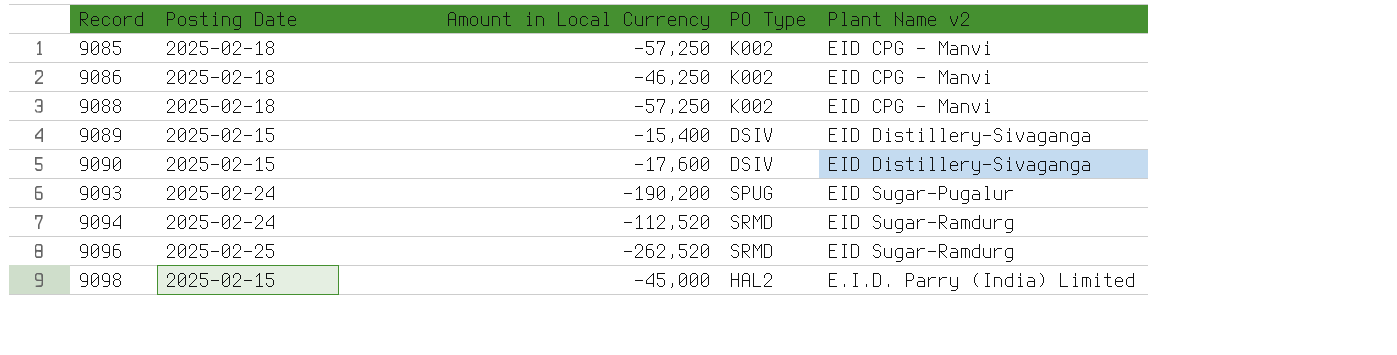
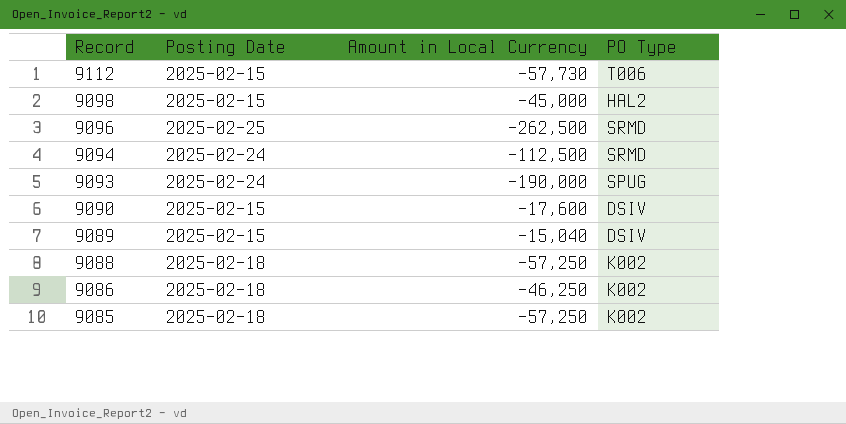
row order: Record ascending -> Record descending
column Plant Name v2 | position: 5 -> none
row 9112: none -> 2025-02-15 | -57,730 | T006
9096 | Amount in Local Currency: -262,520 -> -262,500
9094 | Amount in Local Currency: -112,520 -> -112,500
9093 | Amount in Local Currency: -190,200 -> -190,000
9089 | Amount in Local Currency: -15,400 -> -15,040

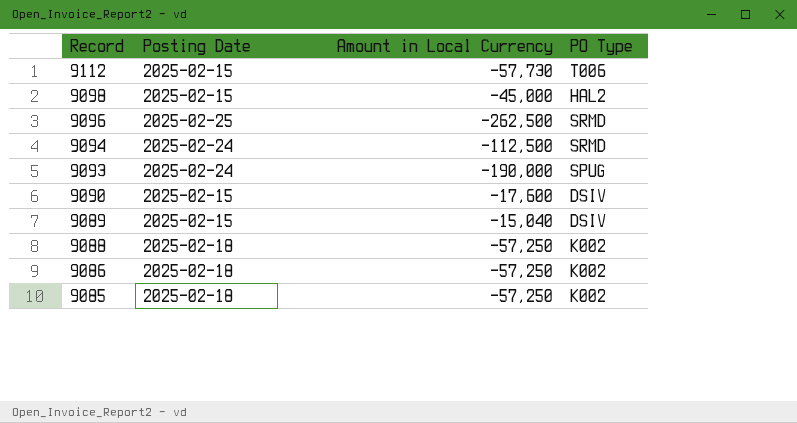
9086 | Amount in Local Currency: -46,250 -> -57,250

